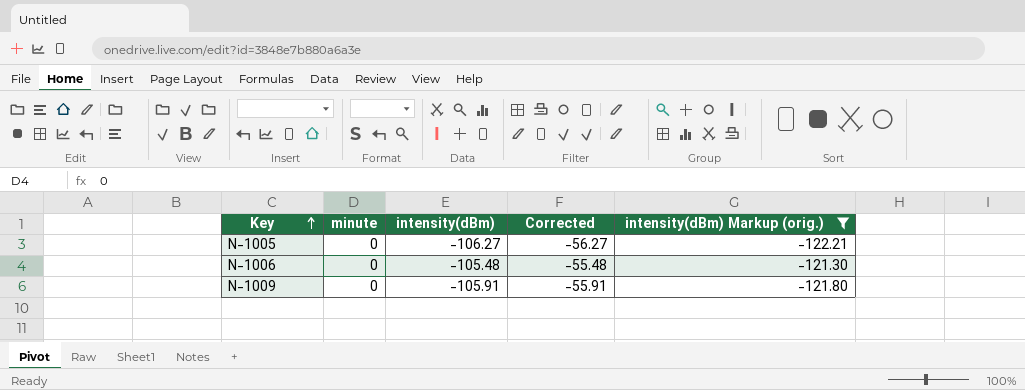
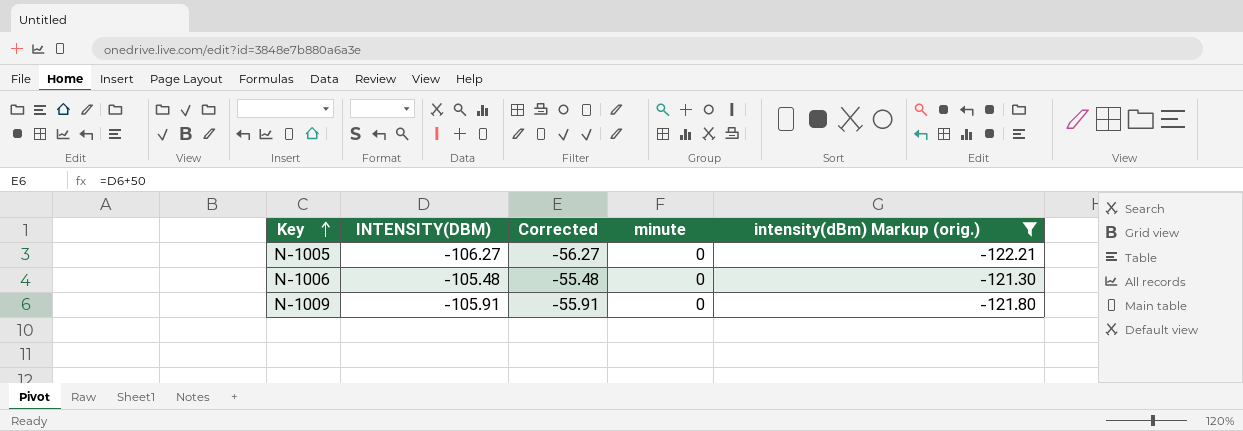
column name: intensity(dBm) -> INTENSITY(DBM)
column minute | position: 2 -> 4

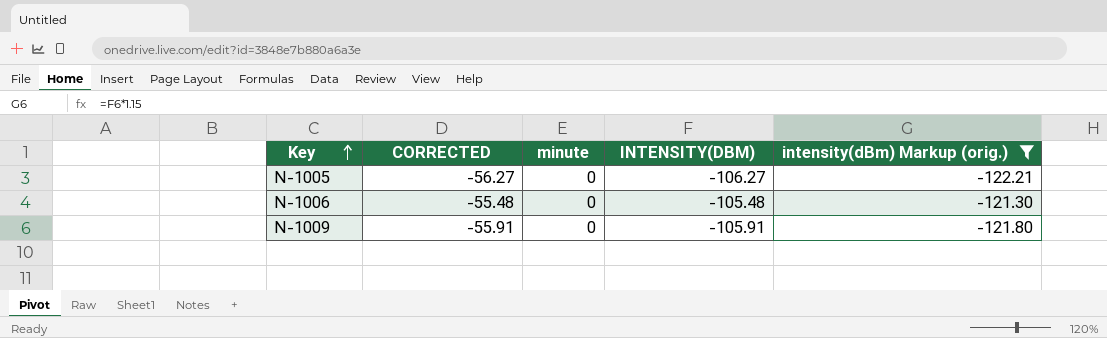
column name: Corrected -> CORRECTED
column INTENSITY(DBM) | position: 2 -> 4

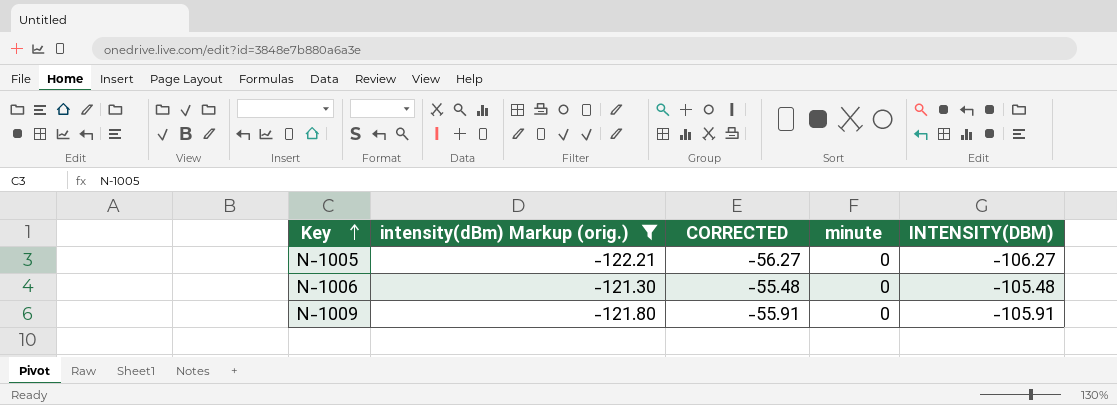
column intensity(dBm) Markup (orig.) | position: 5 -> 2

